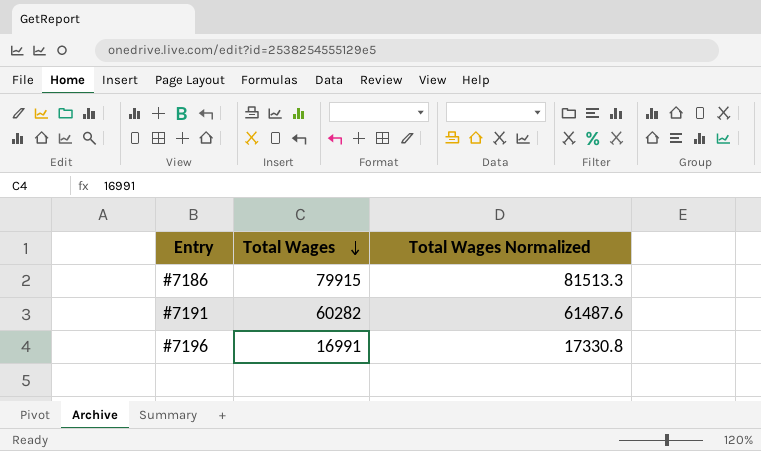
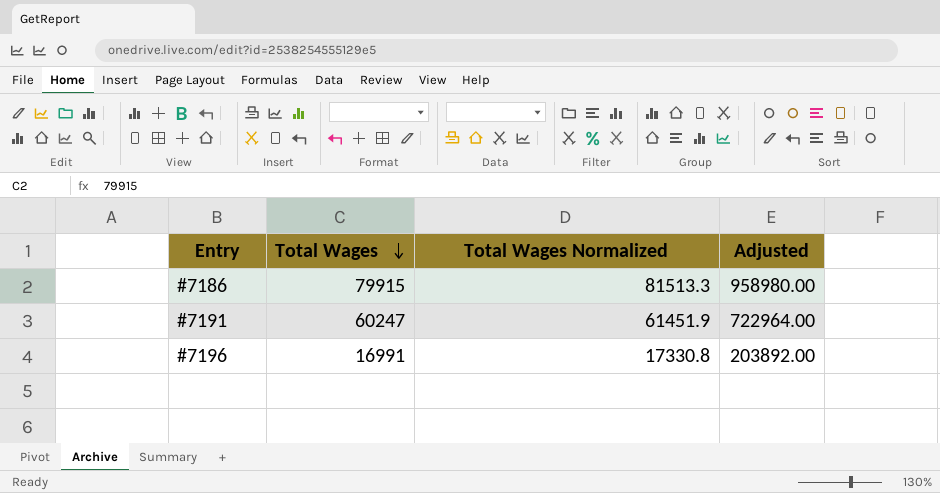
column Adjusted | formula: none -> [Total Wages] * 12
#7191 | Total Wages: 60282 -> 60247
#7191 | Total Wages Normalized: 61487.6 -> 61451.9

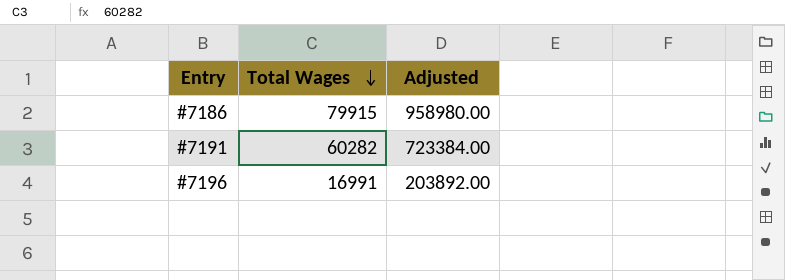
column Total Wages Normalized | formula: [Total Wages] * 1.02 -> none
#7191 | Total Wages: 60247 -> 60282
#7191 | Adjusted: 722964.00 -> 723384.00

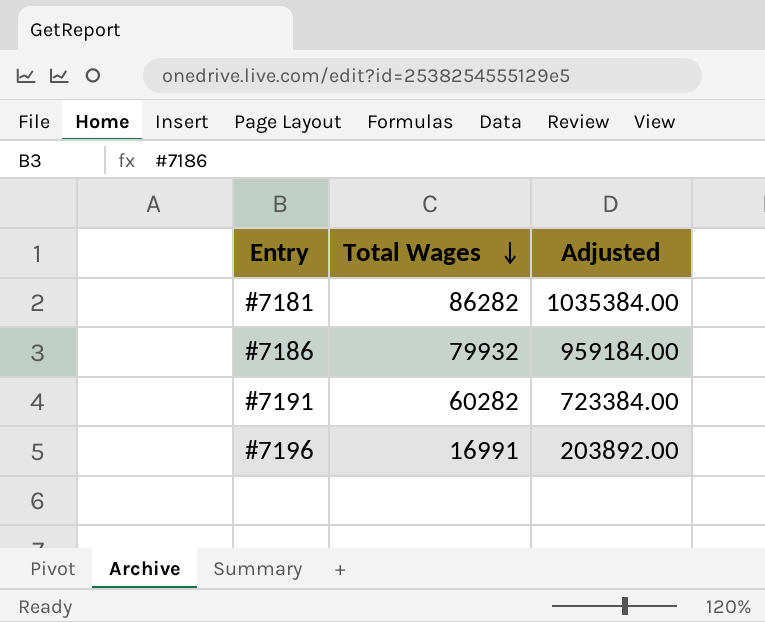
row #7181: none -> 86282 | 1035384.00
#7186 | Total Wages: 79915 -> 79932
#7186 | Adjusted: 958980.00 -> 959184.00

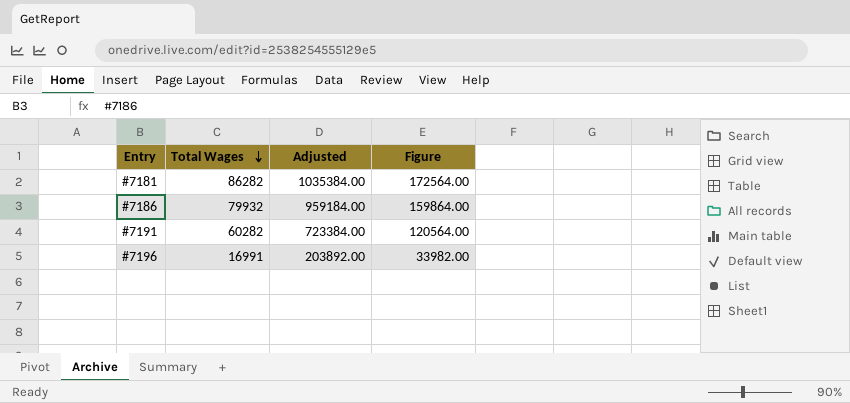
column Figure | formula: none -> [Total Wages] * 2

